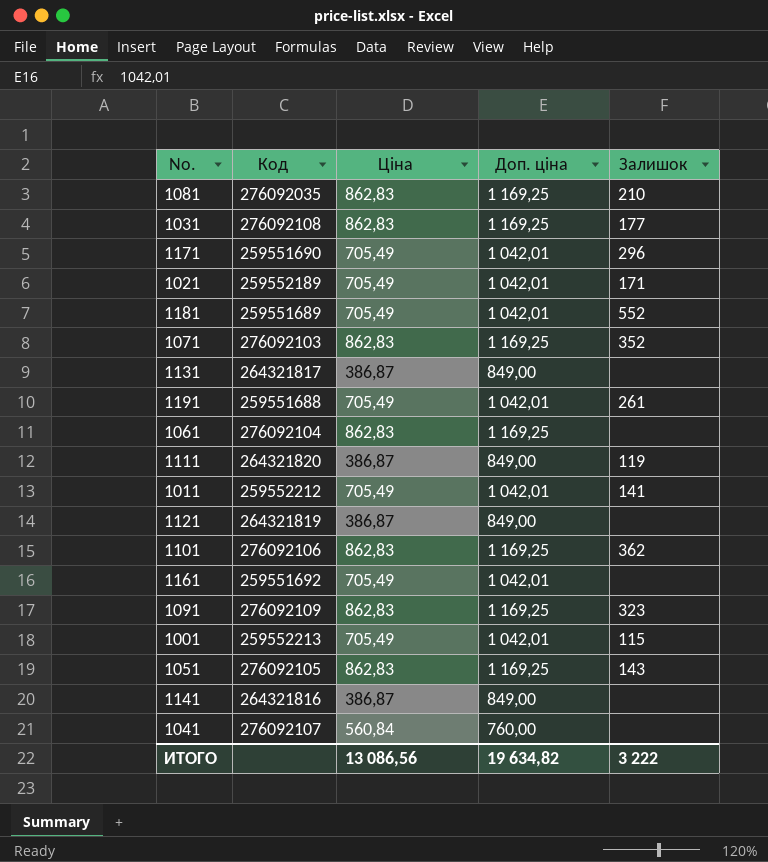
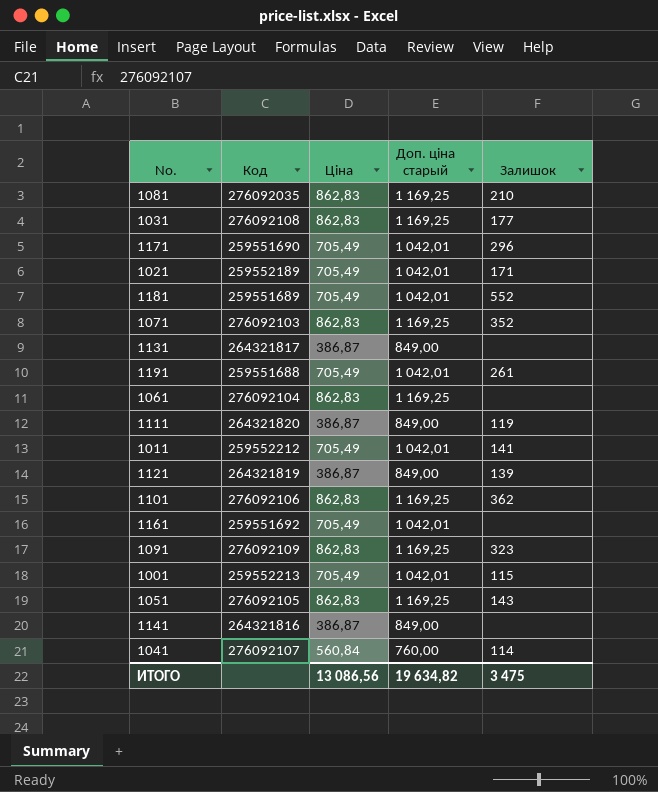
column name: Доп. ціна -> Доп. ціна старый
1121 | Залишок: none -> 139
1041 | Залишок: none -> 114
ИТОГО | Залишок: 3 222 -> 3 475

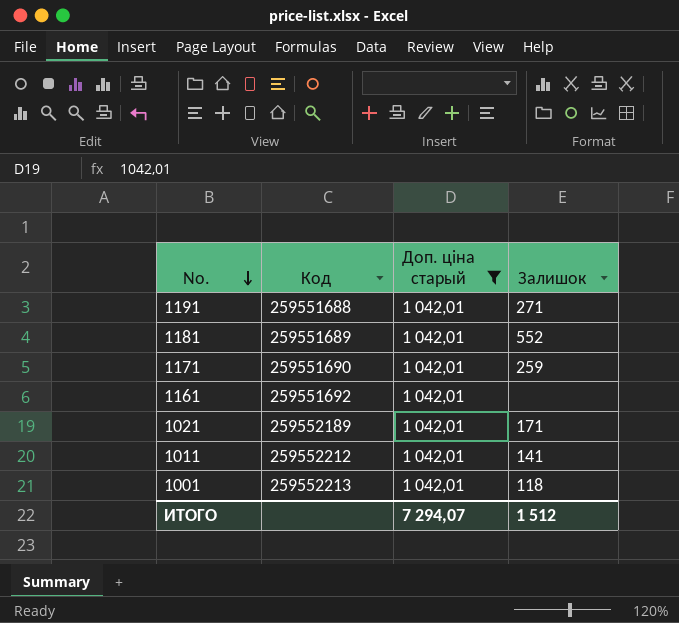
filter: none -> Доп. ціна старый = 1 042,01
row order: none -> No. descending
column Ціна | position: 3 -> none
1191 | Залишок: 261 -> 271
1171 | Залишок: 296 -> 259
1001 | Залишок: 115 -> 118
ИТОГО | Доп. ціна старый: 19 634,82 -> 7 294,07
ИТОГО | Залишок: 3 475 -> 1 512

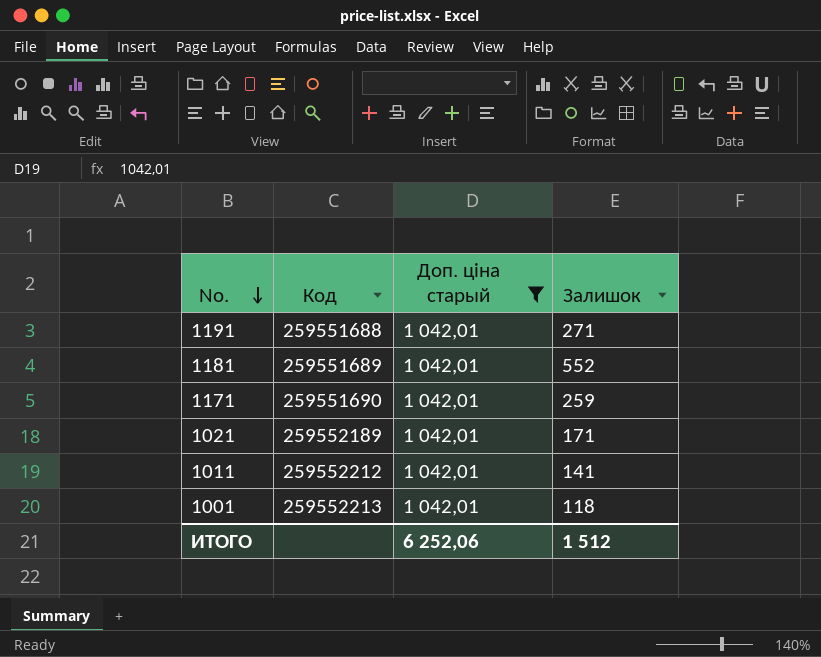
row 1161: 259551692 | 1 042,01 | none -> none
ИТОГО | Доп. ціна старый: 7 294,07 -> 6 252,06

